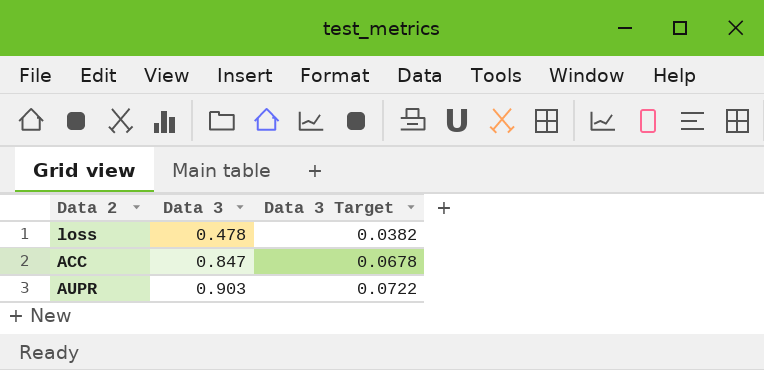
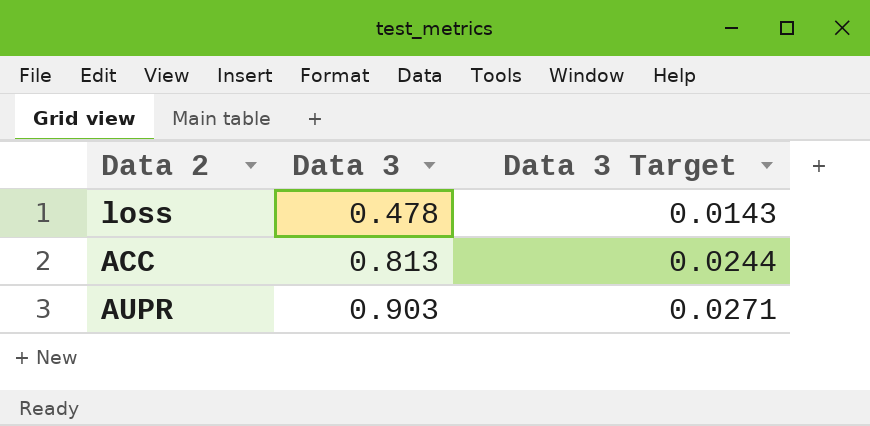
column Data 3 Target | formula: [Data 3] * 0.08 -> [Data 3] * 0.03
ACC | Data 3: 0.847 -> 0.813

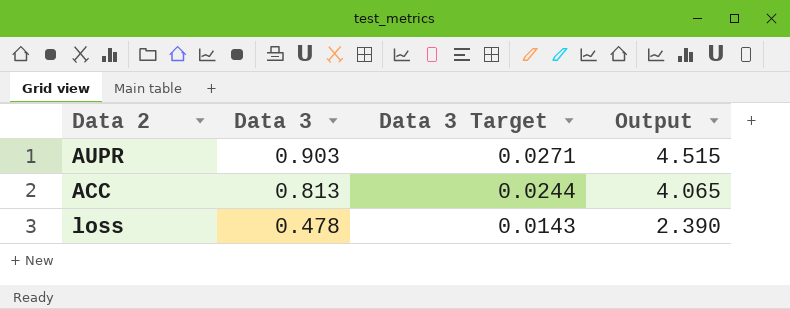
row order: Data 3 ascending -> Data 3 descending
column Output | formula: none -> [Data 3] * 5

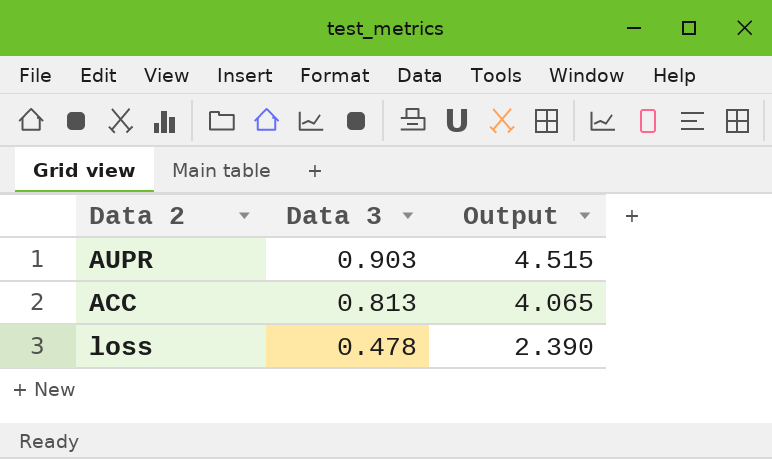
column Data 3 Target | formula: [Data 3] * 0.03 -> none

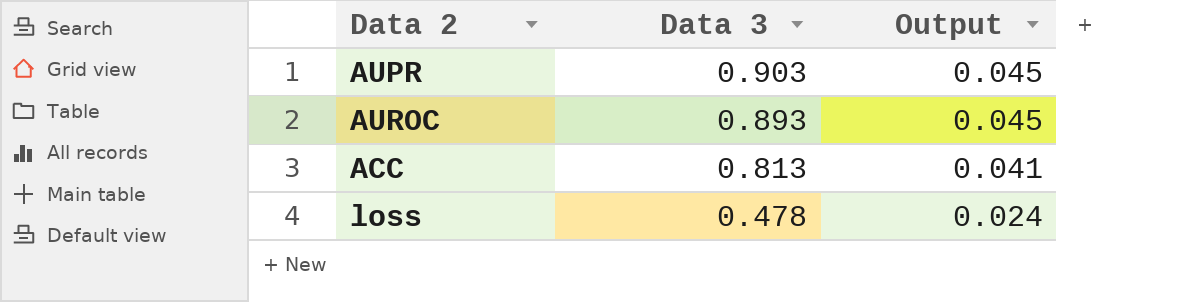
column Output | formula: [Data 3] * 5 -> [Data 3] * 0.05
row AUROC: none -> 0.893 | 0.045

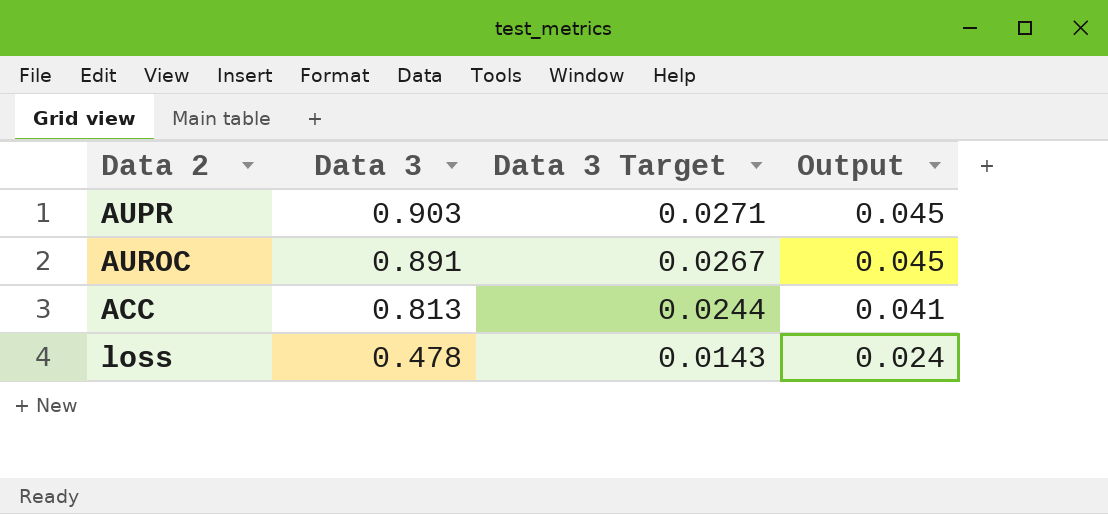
column Data 3 Target | formula: none -> [Data 3] * 0.03
AUROC | Data 3: 0.893 -> 0.891

